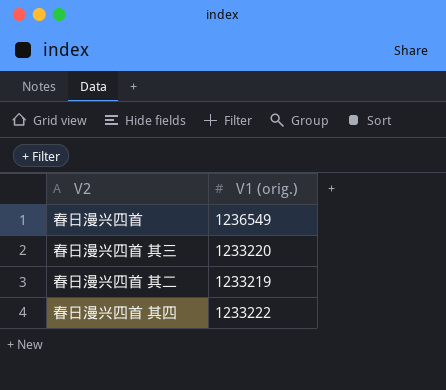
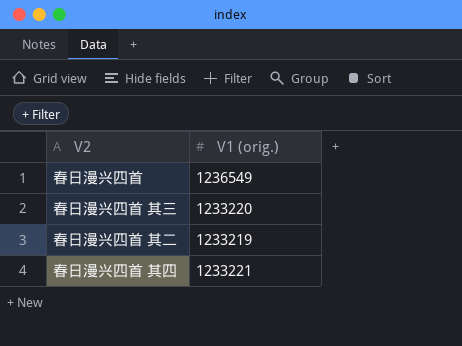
春日漫兴四首 其四 | V1 (orig.): 1233222 -> 1233221

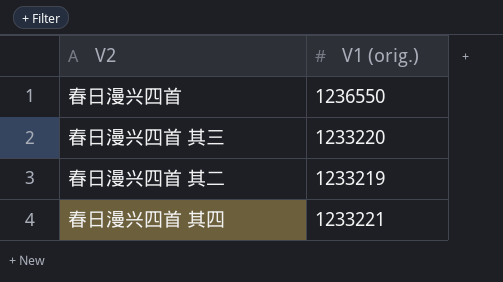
春日漫兴四首 | V1 (orig.): 1236549 -> 1236550

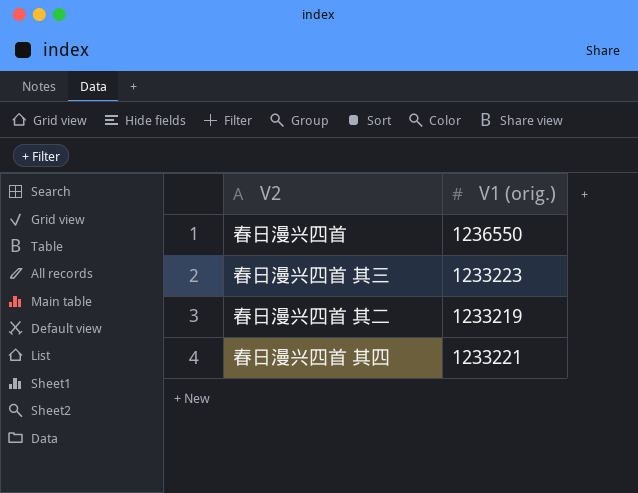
春日漫兴四首 其三 | V1 (orig.): 1233220 -> 1233223

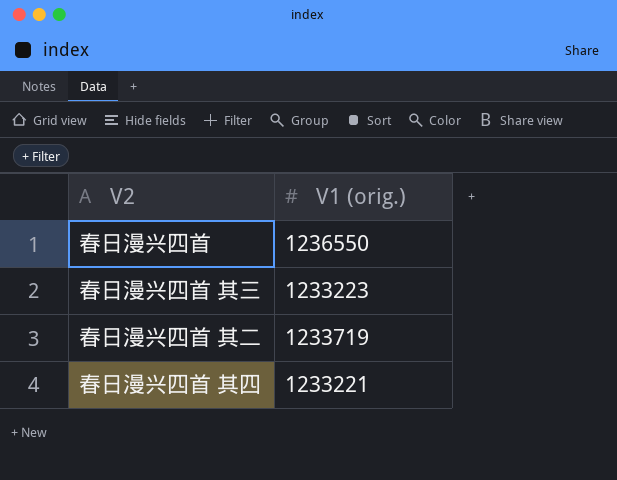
春日漫兴四首 其二 | V1 (orig.): 1233219 -> 1233719

